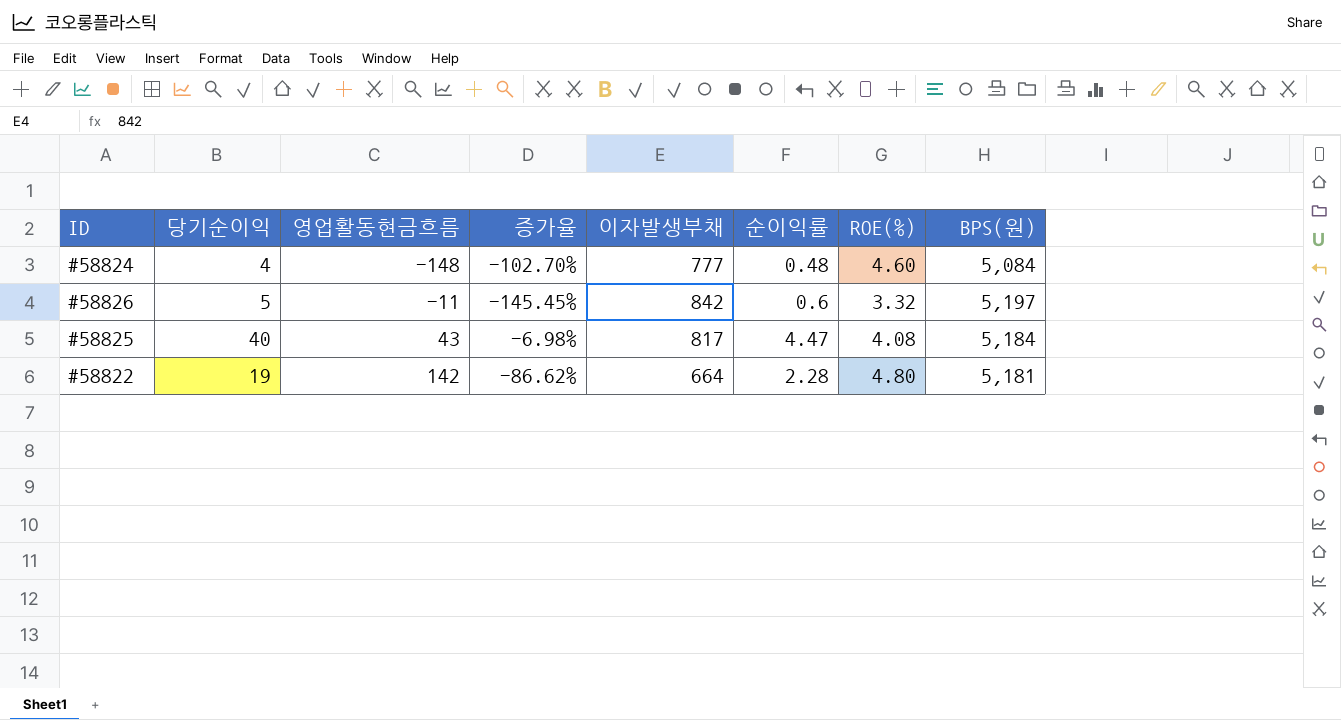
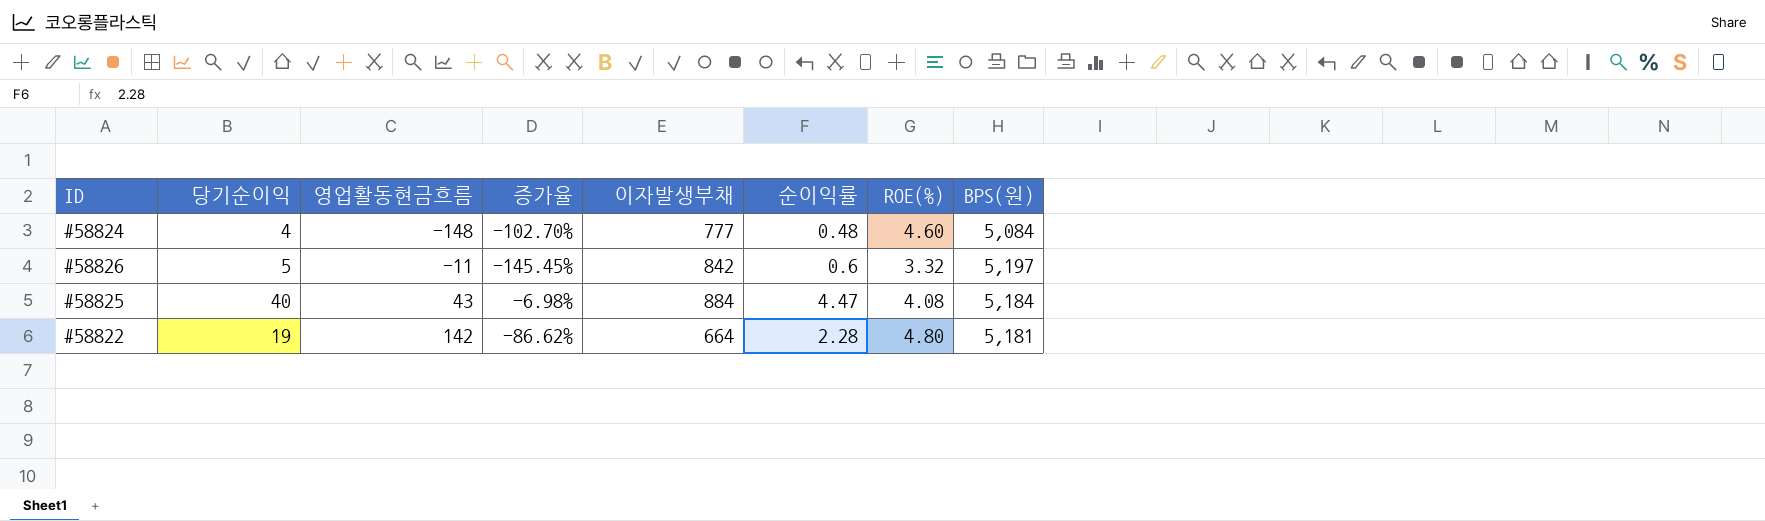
#58825 | 이자발생부채: 817 -> 884

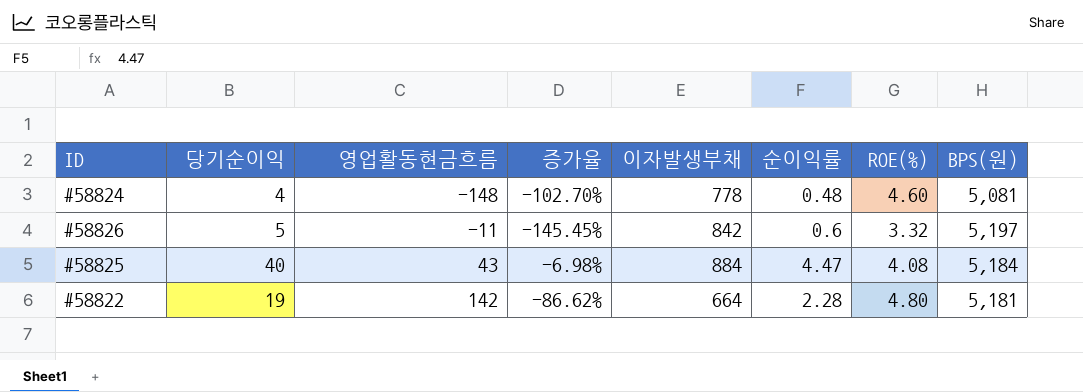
#58824 | 이자발생부채: 777 -> 778
#58824 | BPS(원): 5,084 -> 5,081

